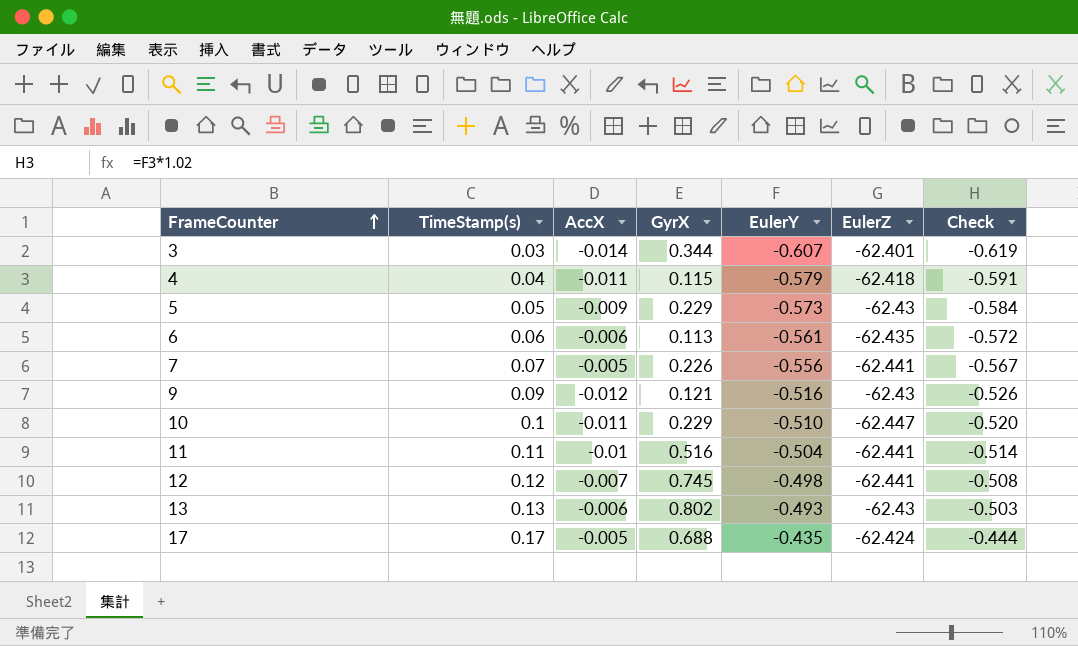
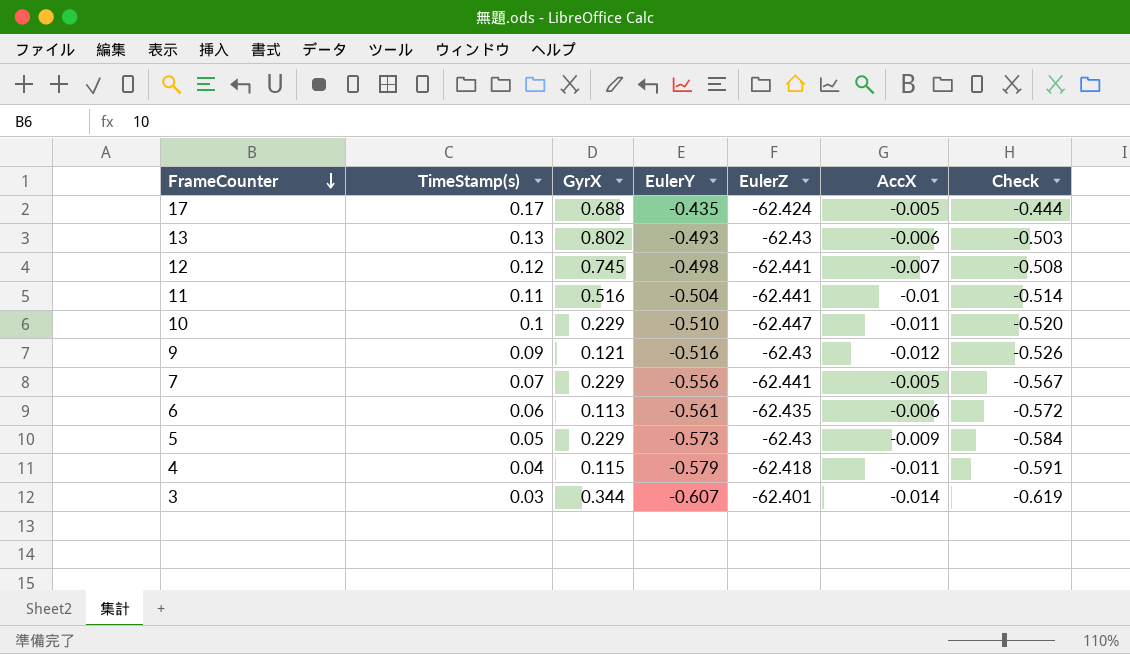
row order: FrameCounter ascending -> FrameCounter descending
column AccX | position: 3 -> 6
7 | GyrX: 0.226 -> 0.229

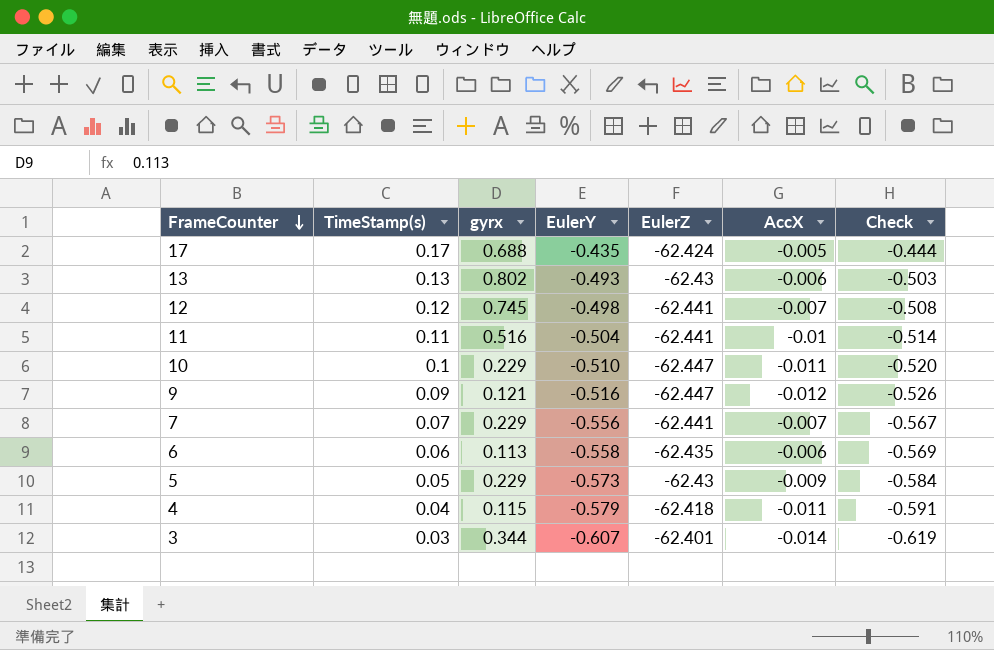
column name: GyrX -> gyrx
9 | EulerZ: -62.43 -> -62.447
7 | AccX: -0.005 -> -0.007
6 | EulerY: -0.561 -> -0.558
6 | Check: -0.572 -> -0.569

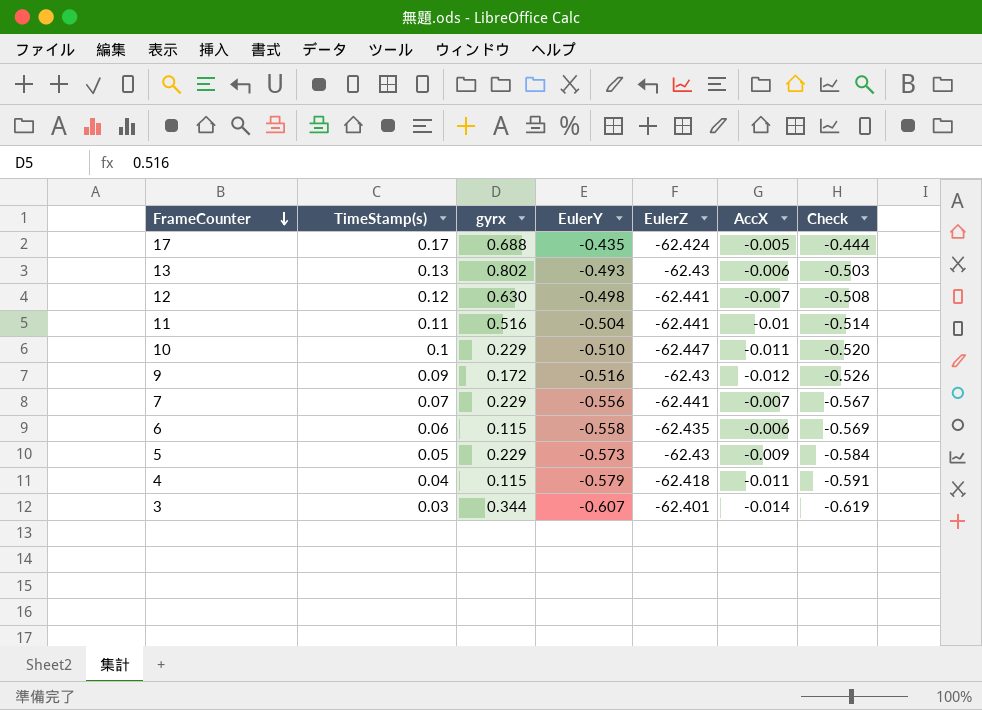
12 | gyrx: 0.745 -> 0.630
9 | gyrx: 0.121 -> 0.172
9 | EulerZ: -62.447 -> -62.43
6 | gyrx: 0.113 -> 0.115

